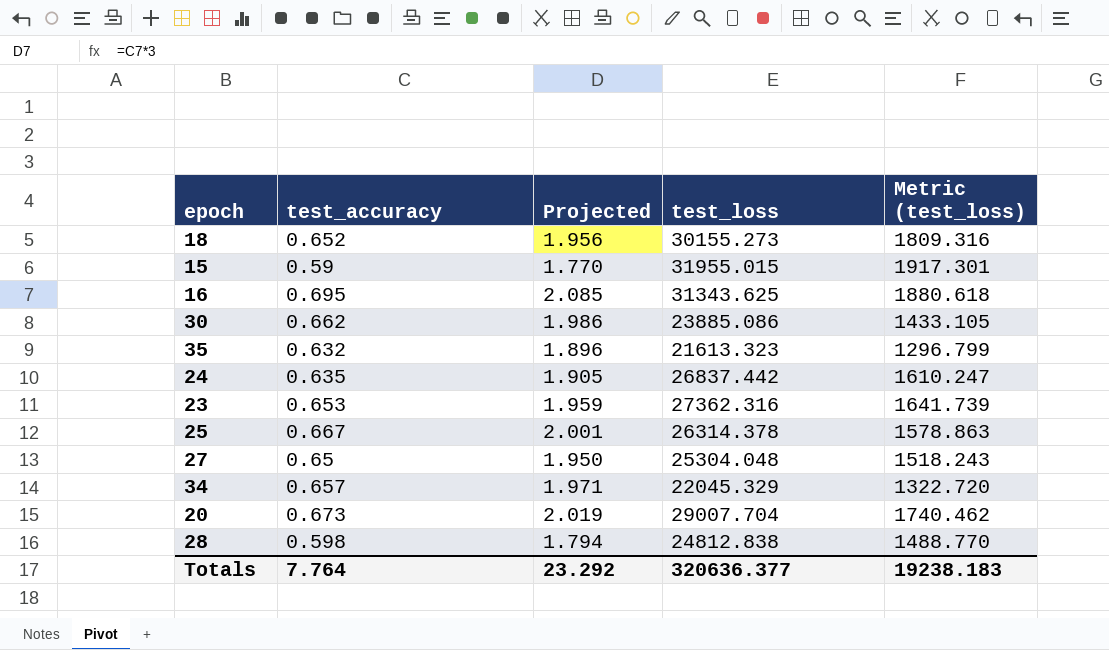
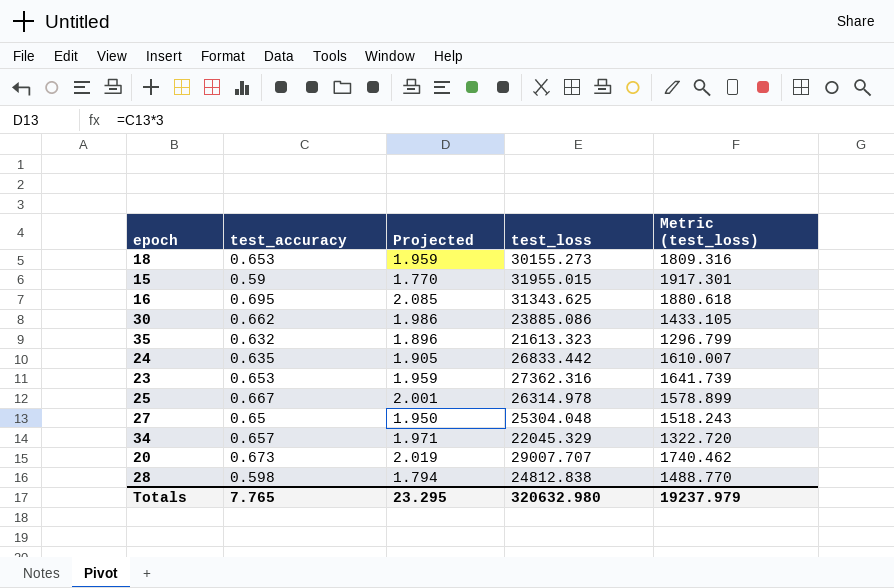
18 | test_accuracy: 0.652 -> 0.653
18 | Projected: 1.956 -> 1.959
24 | test_loss: 26837.442 -> 26833.442
24 | Metric (test_loss): 1610.247 -> 1610.007
25 | test_loss: 26314.378 -> 26314.978
25 | Metric (test_loss): 1578.863 -> 1578.899
20 | test_loss: 29007.704 -> 29007.707
Totals | test_accuracy: 7.764 -> 7.765
Totals | Projected: 23.292 -> 23.295
Totals | test_loss: 320636.377 -> 320632.980
Totals | Metric (test_loss): 19238.183 -> 19237.979

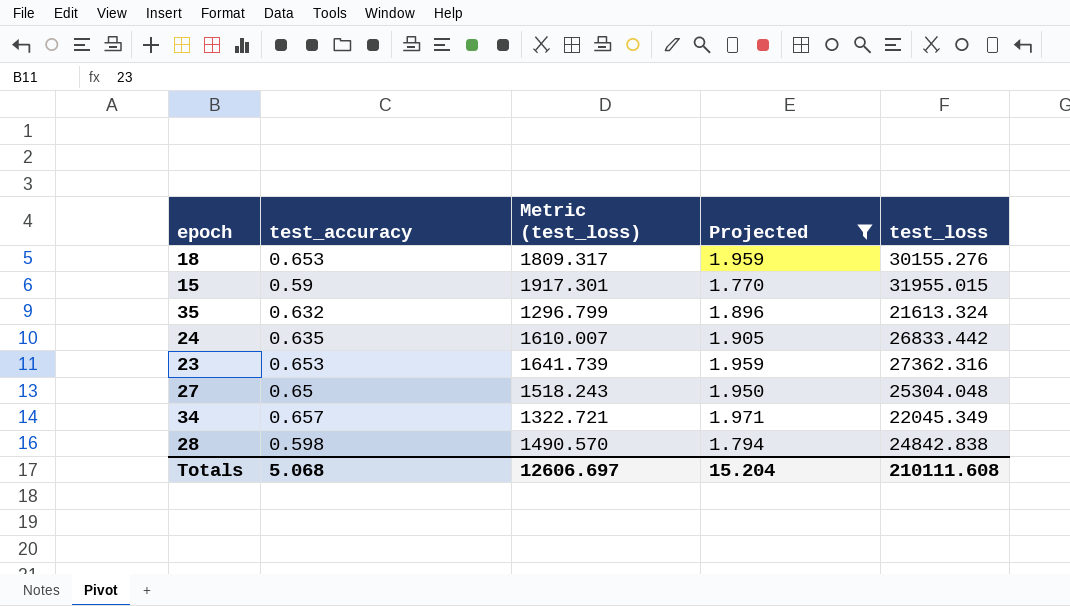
filter: none -> Projected <= 1.971
column Metric (test_loss) | position: 5 -> 3
18 | Metric (test_loss): 1809.316 -> 1809.317
18 | test_loss: 30155.273 -> 30155.276
35 | test_loss: 21613.323 -> 21613.324
34 | Metric (test_loss): 1322.720 -> 1322.721
34 | test_loss: 22045.329 -> 22045.349
28 | Metric (test_loss): 1488.770 -> 1490.570
28 | test_loss: 24812.838 -> 24842.838
Totals | test_accuracy: 7.765 -> 5.068
Totals | Metric (test_loss): 19237.979 -> 12606.697
Totals | Projected: 23.295 -> 15.204
Totals | test_loss: 320632.980 -> 210111.608

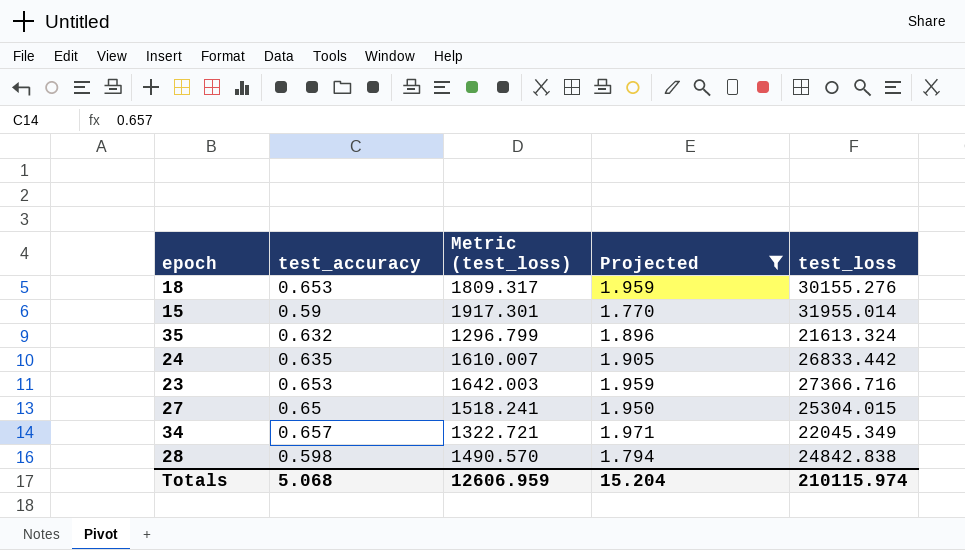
15 | test_loss: 31955.015 -> 31955.014
23 | Metric (test_loss): 1641.739 -> 1642.003
23 | test_loss: 27362.316 -> 27366.716
27 | Metric (test_loss): 1518.243 -> 1518.241
27 | test_loss: 25304.048 -> 25304.015
Totals | Metric (test_loss): 12606.697 -> 12606.959
Totals | test_loss: 210111.608 -> 210115.974

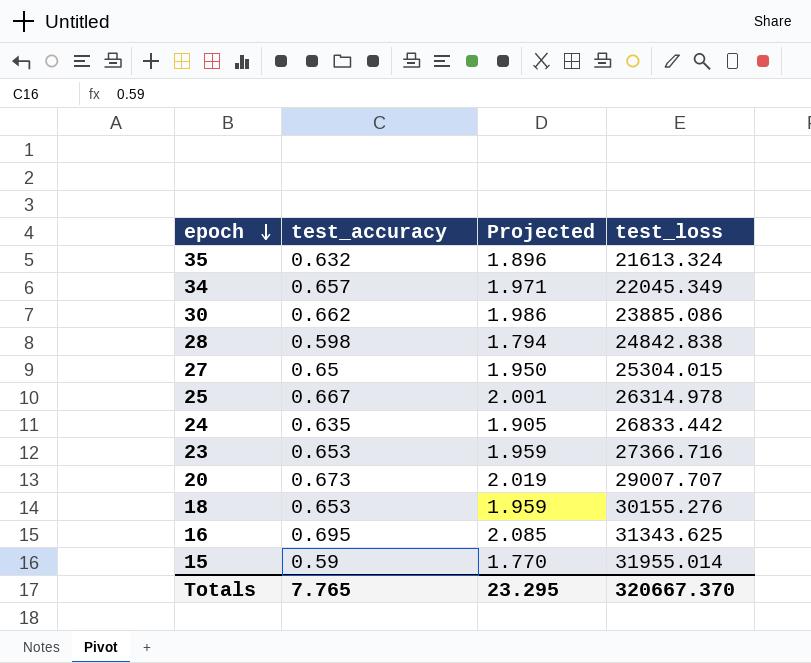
filter: Projected <= 1.971 -> none
row order: none -> epoch descending
column Metric (test_loss) | formula: [test_loss] * 0.06 -> none
Totals | test_accuracy: 5.068 -> 7.765
Totals | Projected: 15.204 -> 23.295
Totals | test_loss: 210115.974 -> 320667.370

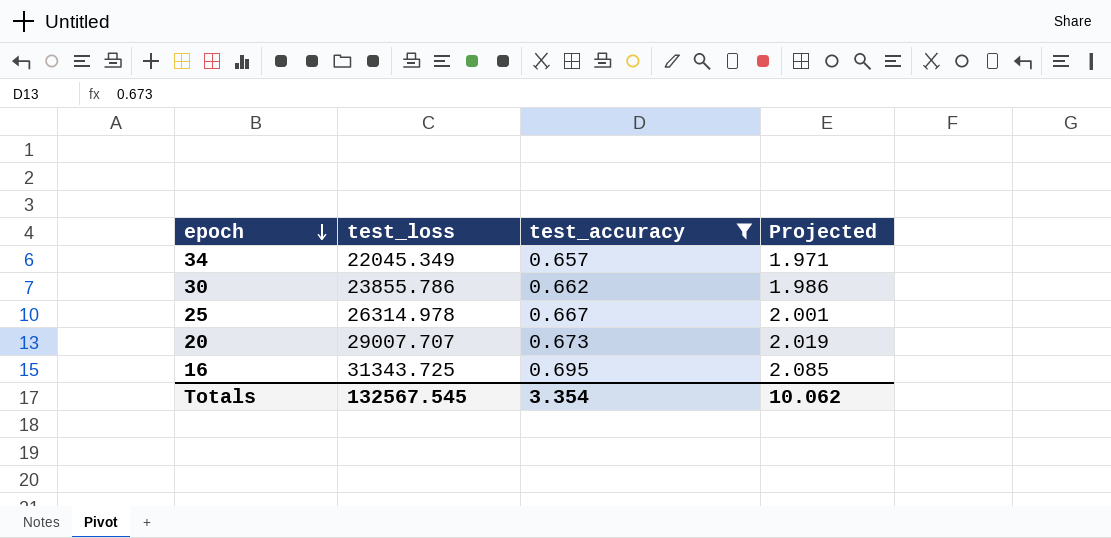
filter: none -> test_accuracy >= 0.657
column test_loss | position: 4 -> 2
30 | test_loss: 23885.086 -> 23855.786
16 | test_loss: 31343.625 -> 31343.725
Totals | test_loss: 320667.370 -> 132567.545
Totals | test_accuracy: 7.765 -> 3.354
Totals | Projected: 23.295 -> 10.062

